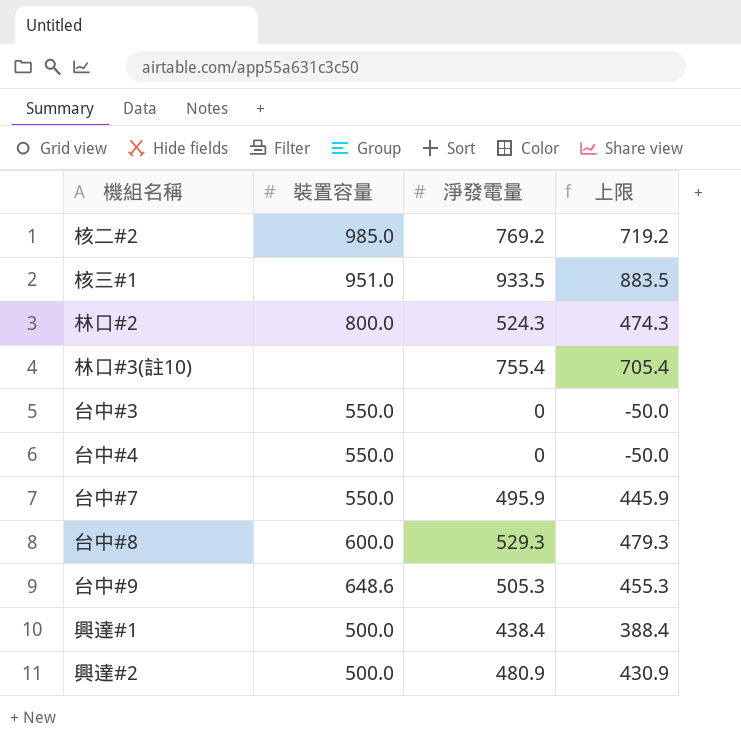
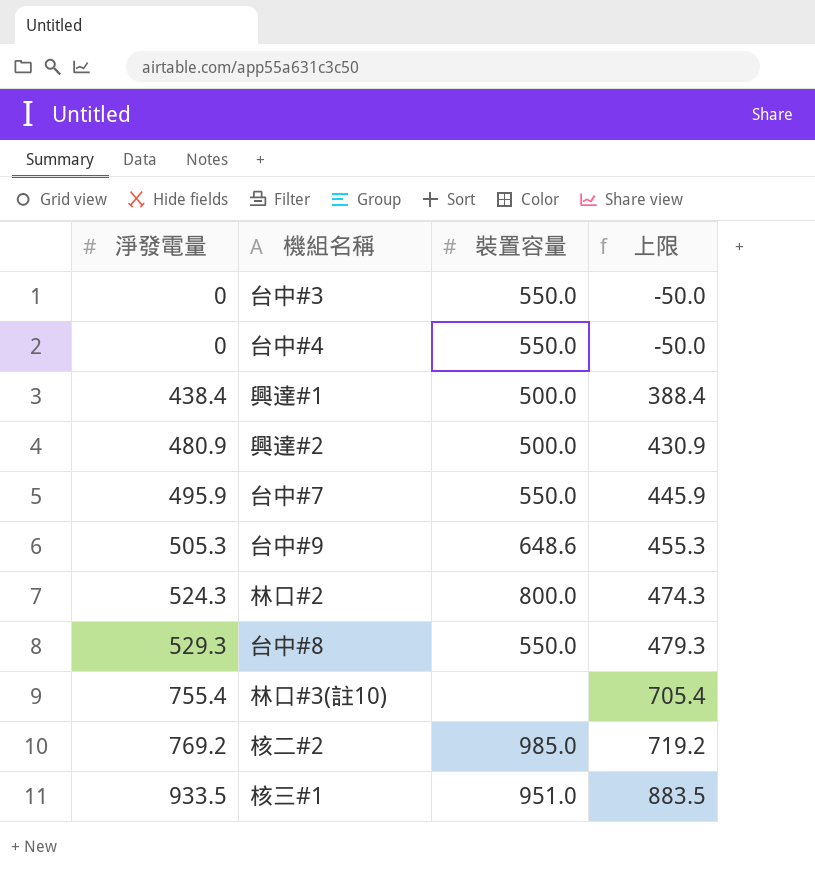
row order: none -> 淨發電量 ascending
column 淨發電量 | position: 3 -> 1
台中#8 | 裝置容量: 600.0 -> 550.0

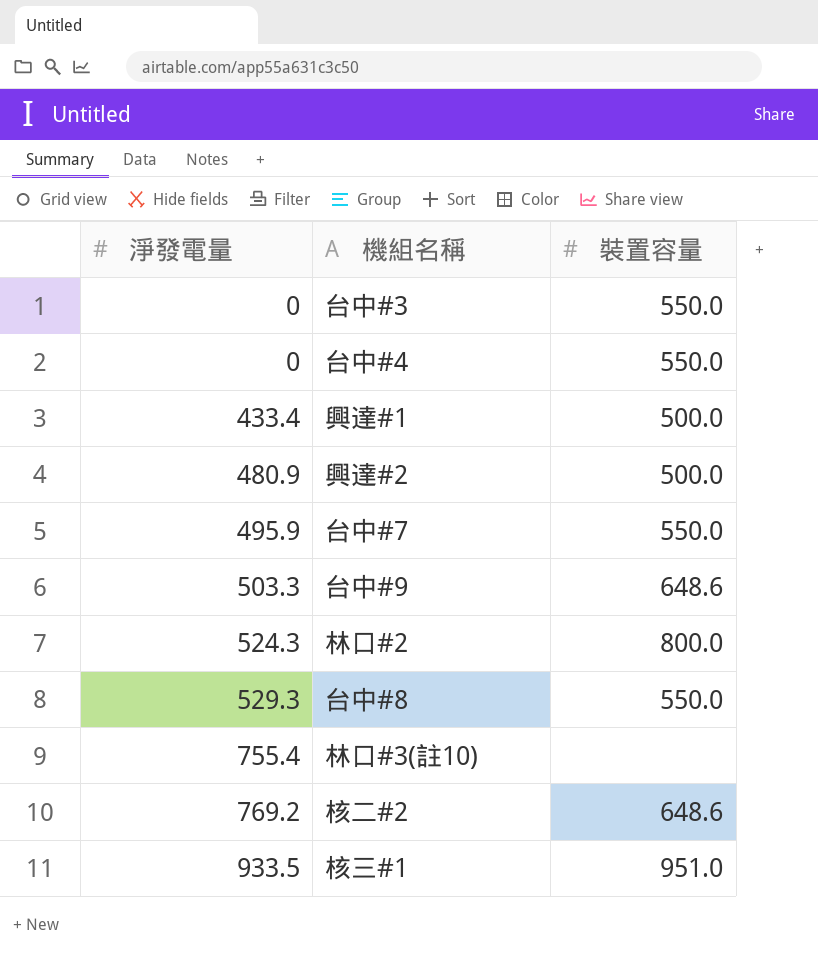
column 上限 | formula: [淨發電量] - 50 -> none
興達#1 | 淨發電量: 438.4 -> 433.4
台中#9 | 淨發電量: 505.3 -> 503.3
核二#2 | 裝置容量: 985.0 -> 648.6

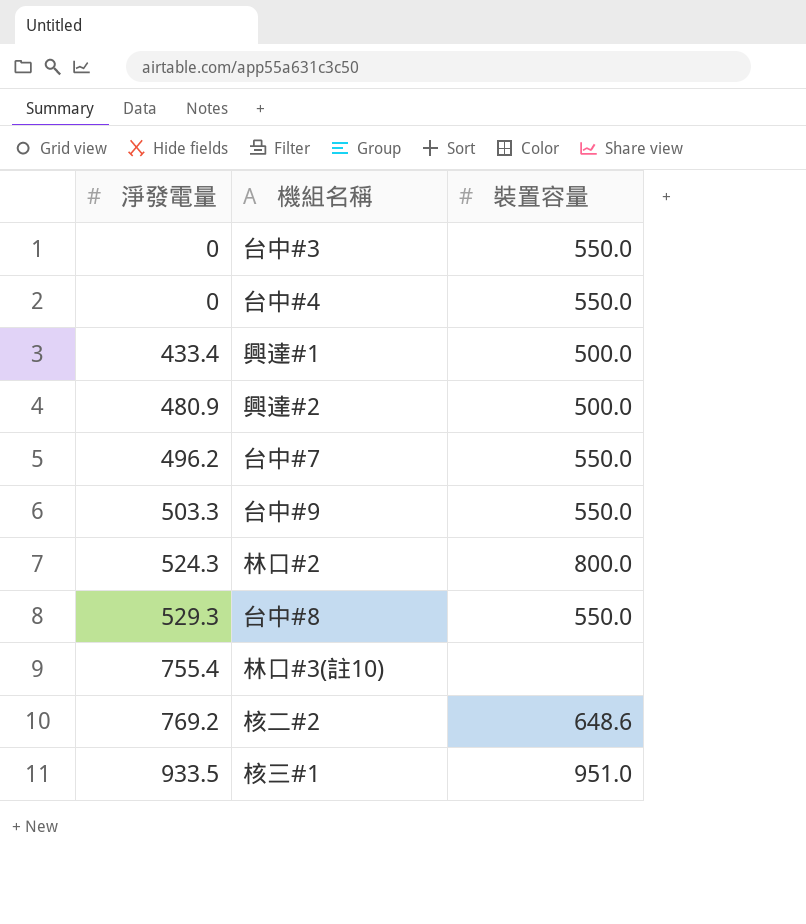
台中#7 | 淨發電量: 495.9 -> 496.2
台中#9 | 裝置容量: 648.6 -> 550.0

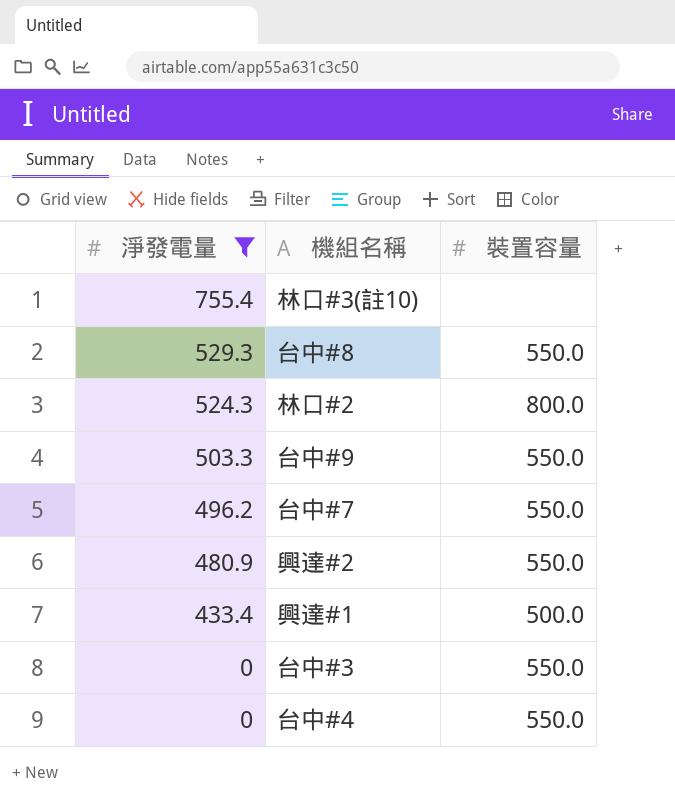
filter: none -> 淨發電量 <= 755.4
row order: 淨發電量 ascending -> 淨發電量 descending
興達#2 | 裝置容量: 500.0 -> 550.0

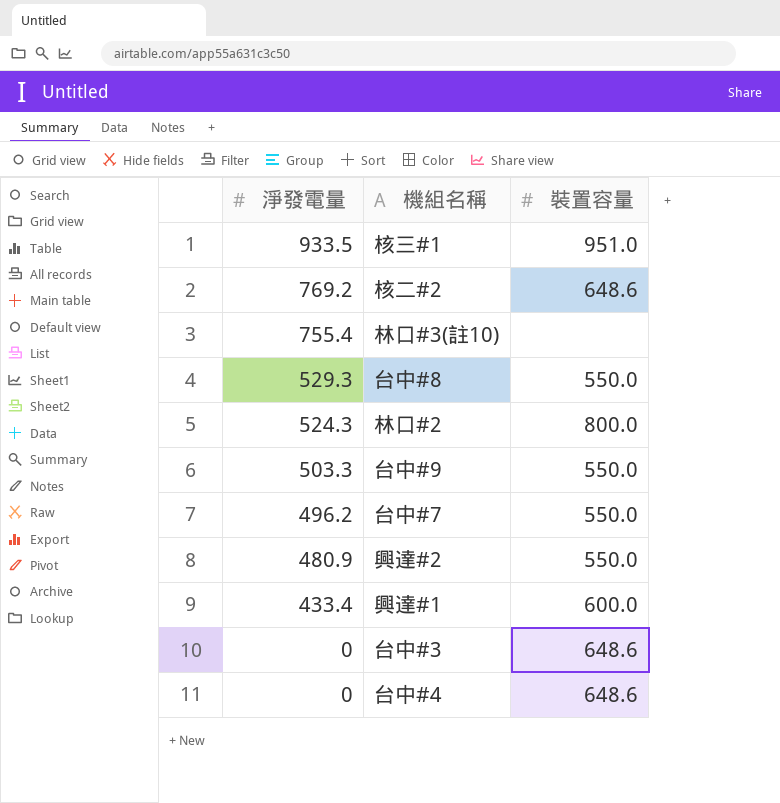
filter: 淨發電量 <= 755.4 -> none
興達#1 | 裝置容量: 500.0 -> 600.0
台中#3 | 裝置容量: 550.0 -> 648.6
台中#4 | 裝置容量: 550.0 -> 648.6

